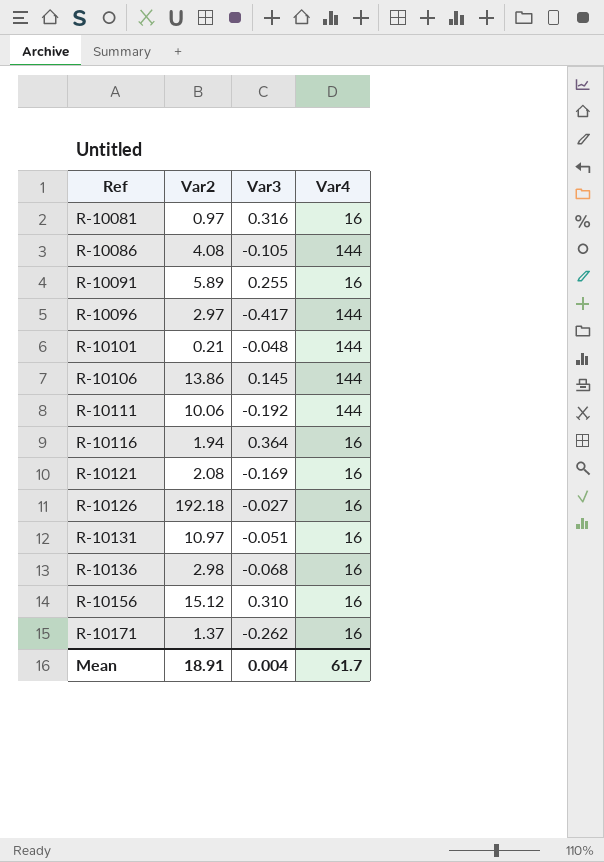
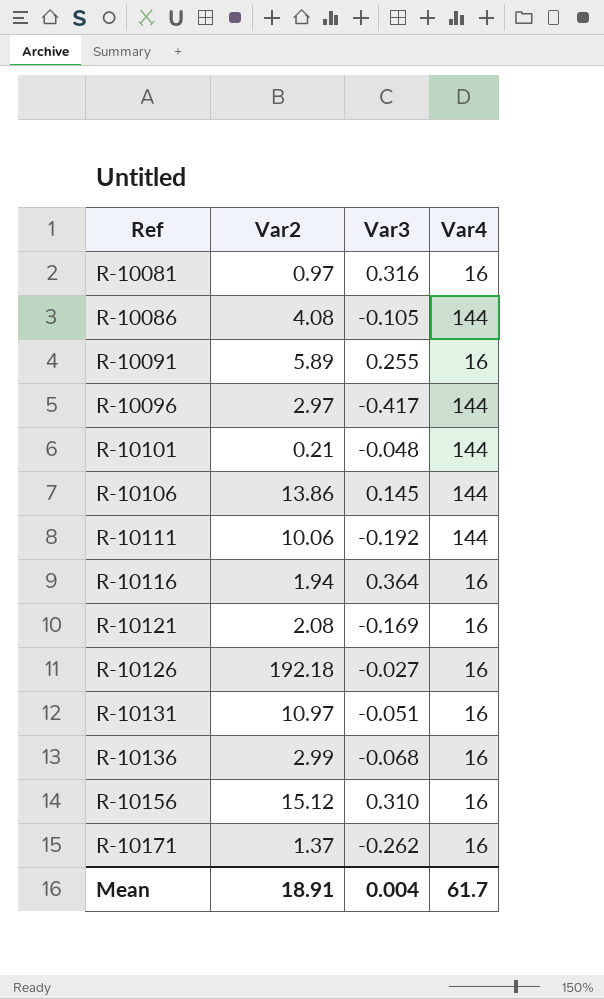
R-10136 | Var2: 2.98 -> 2.99

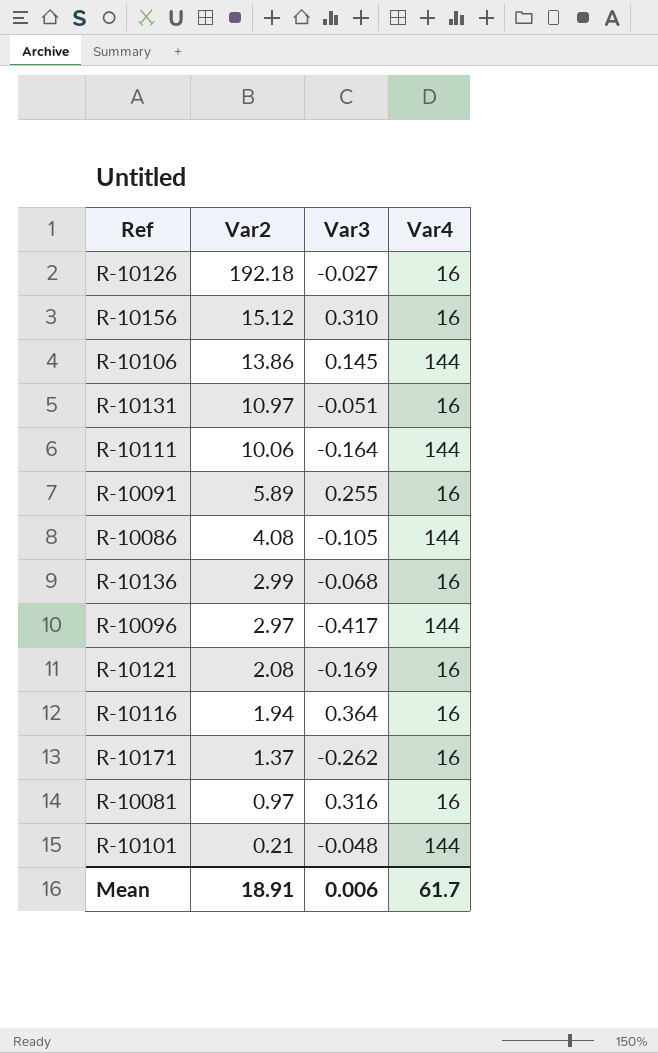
row order: Ref ascending -> Var2 descending
R-10111 | Var3: -0.192 -> -0.164
Mean | Var3: 0.004 -> 0.006

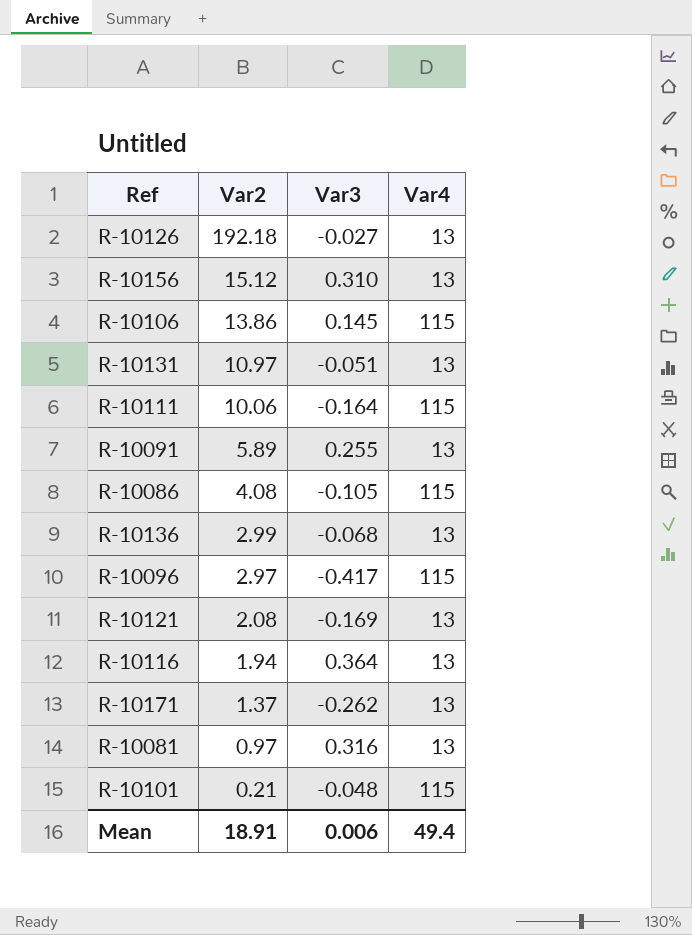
R-10126 | Var4: 16 -> 13
R-10156 | Var4: 16 -> 13
R-10106 | Var4: 144 -> 115
R-10131 | Var4: 16 -> 13
R-10111 | Var4: 144 -> 115
R-10091 | Var4: 16 -> 13
R-10086 | Var4: 144 -> 115
R-10136 | Var4: 16 -> 13
R-10096 | Var4: 144 -> 115
R-10121 | Var4: 16 -> 13
R-10116 | Var4: 16 -> 13
R-10171 | Var4: 16 -> 13
R-10081 | Var4: 16 -> 13
R-10101 | Var4: 144 -> 115
Mean | Var4: 61.7 -> 49.4

